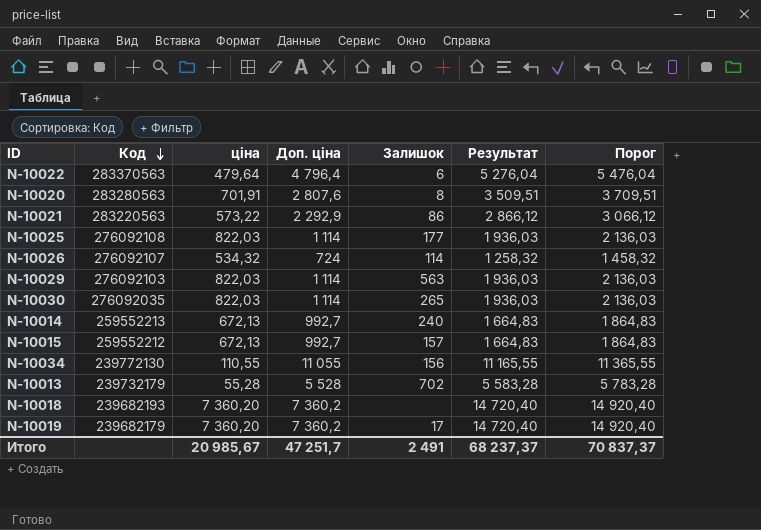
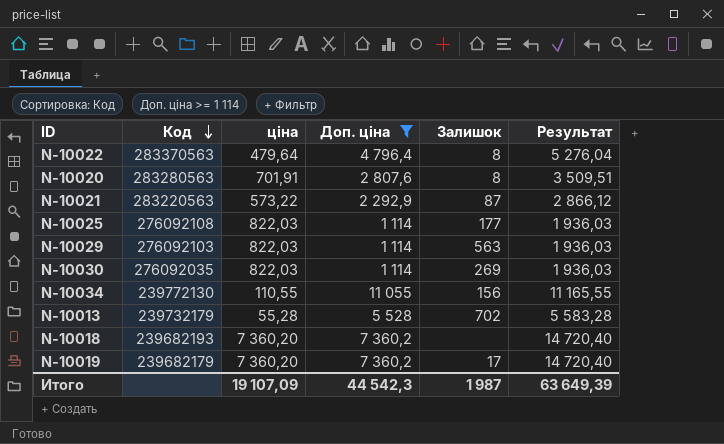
filter: none -> Доп. ціна >= 1 114
column Порог | formula: [Результат] + 200 -> none
N-10022 | Залишок: 6 -> 8
N-10021 | Залишок: 86 -> 87
N-10030 | Залишок: 265 -> 269
Итого | ціна: 20 985,67 -> 19 107,09
Итого | Доп. ціна: 47 251,7 -> 44 542,3
Итого | Залишок: 2 491 -> 1 987
Итого | Результат: 68 237,37 -> 63 649,39

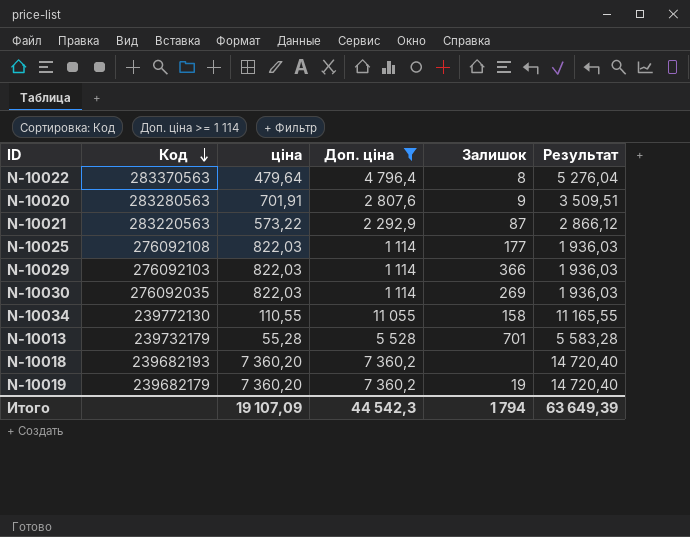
N-10020 | Залишок: 8 -> 9
N-10029 | Залишок: 563 -> 366
N-10034 | Залишок: 156 -> 158
N-10013 | Залишок: 702 -> 701
N-10019 | Залишок: 17 -> 19
Итого | Залишок: 1 987 -> 1 794

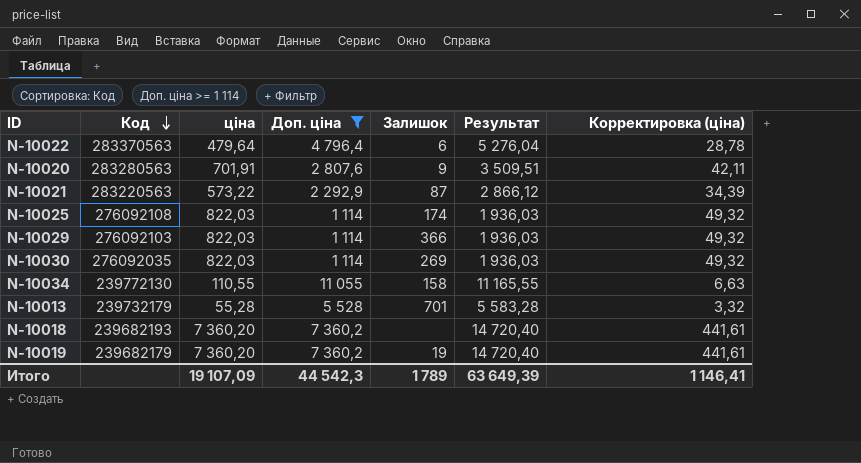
column Корректировка (ціна) | formula: none -> [ціна] * 0,06
N-10022 | Залишок: 8 -> 6
N-10025 | Залишок: 177 -> 174
Итого | Залишок: 1 794 -> 1 789

